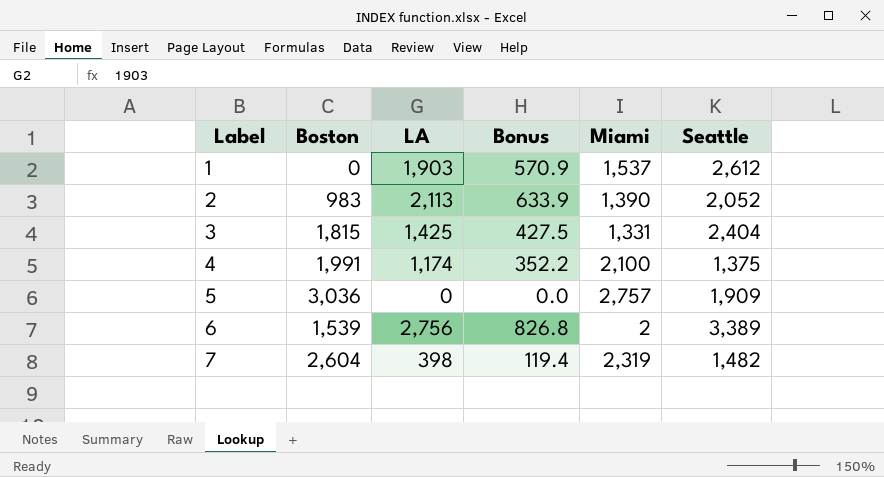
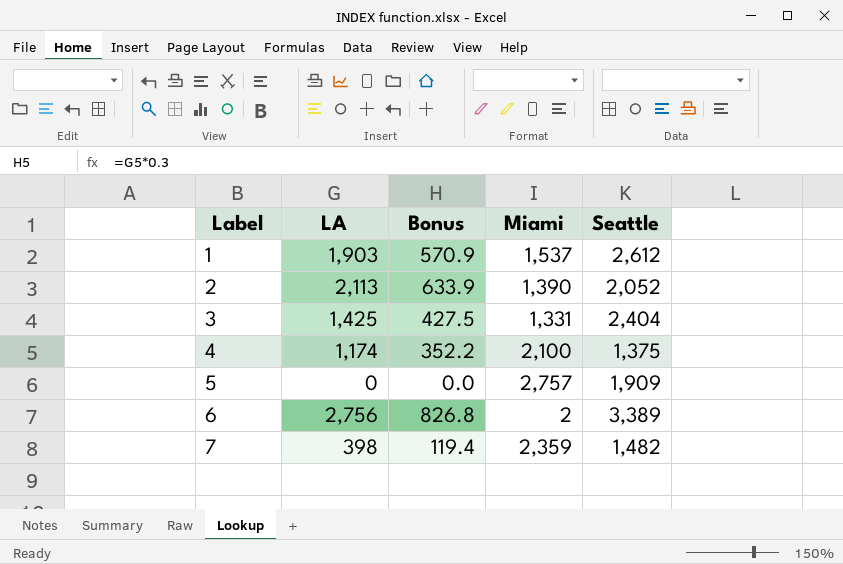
column Boston | position: 2 -> none
7 | Miami: 2,319 -> 2,359

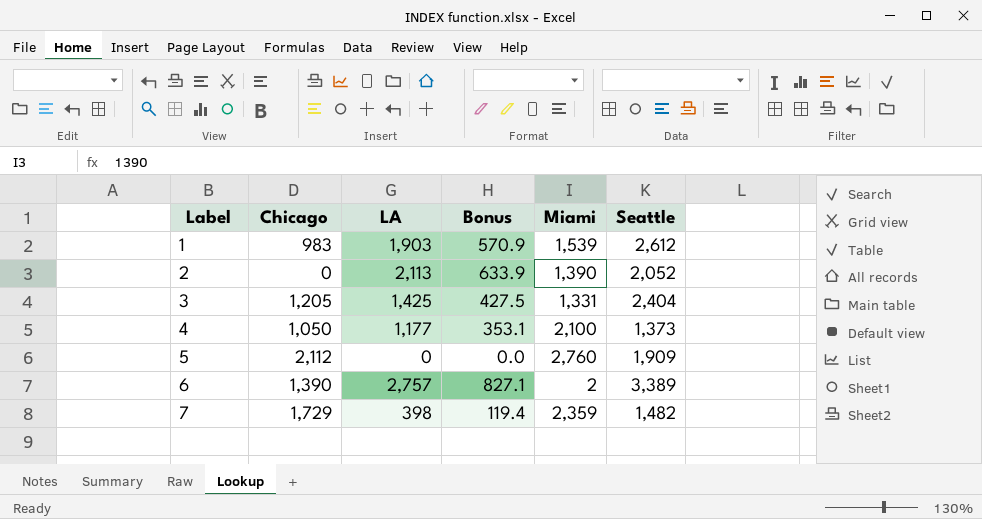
column Chicago | position: none -> 2
1 | Miami: 1,537 -> 1,539
4 | LA: 1,174 -> 1,177
4 | Bonus: 352.2 -> 353.1
4 | Seattle: 1,375 -> 1,373
5 | Miami: 2,757 -> 2,760
6 | LA: 2,756 -> 2,757
6 | Bonus: 826.8 -> 827.1

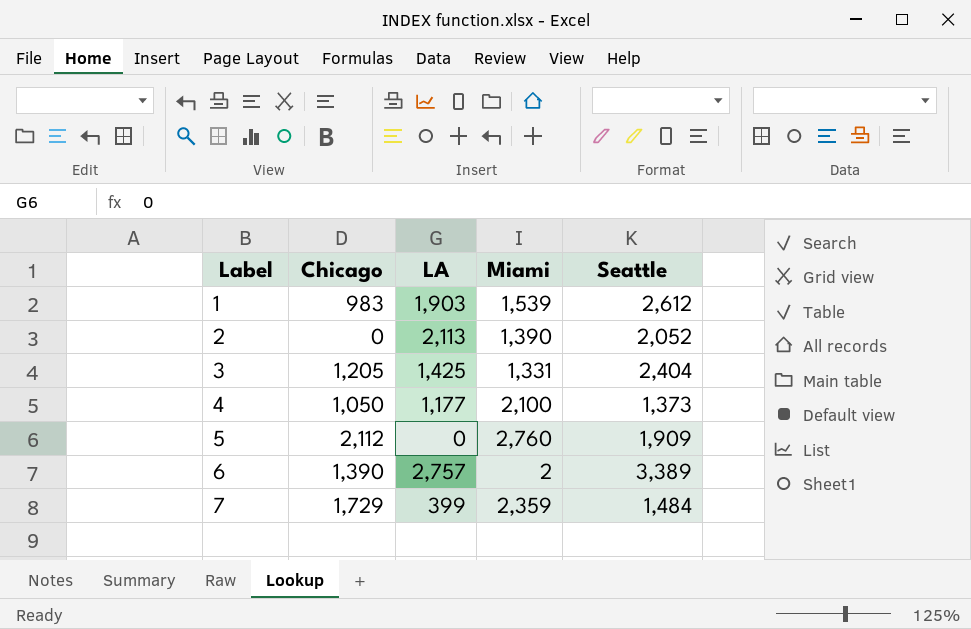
column Bonus | formula: [LA] * 0.3 -> none
7 | LA: 398 -> 399
7 | Seattle: 1,482 -> 1,484

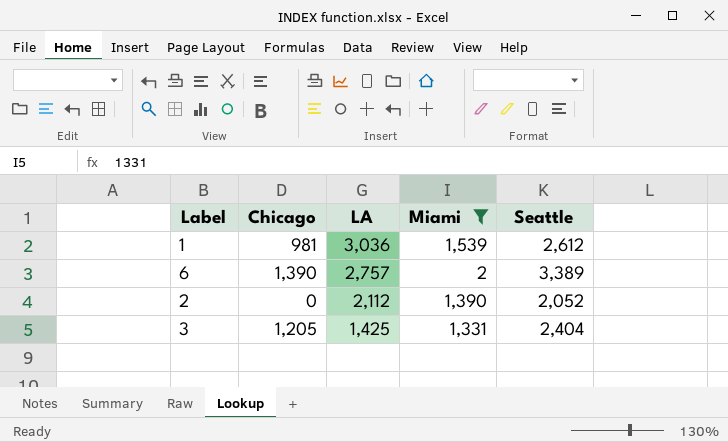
filter: none -> Miami <= 1,539
row order: Label ascending -> LA descending
1 | Chicago: 983 -> 981
1 | LA: 1,903 -> 3,036
2 | LA: 2,113 -> 2,112

